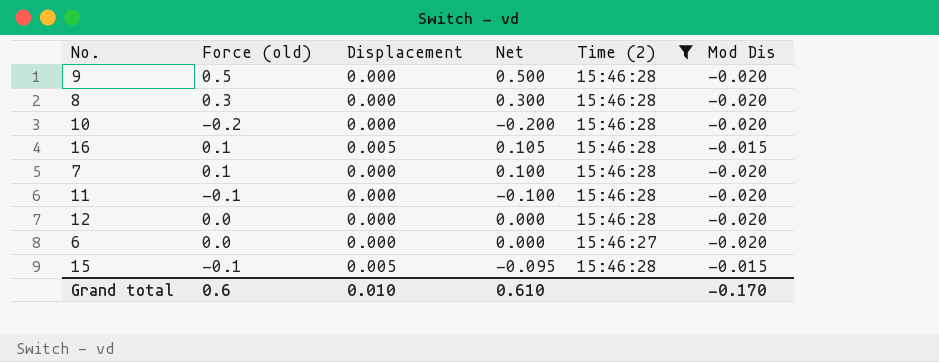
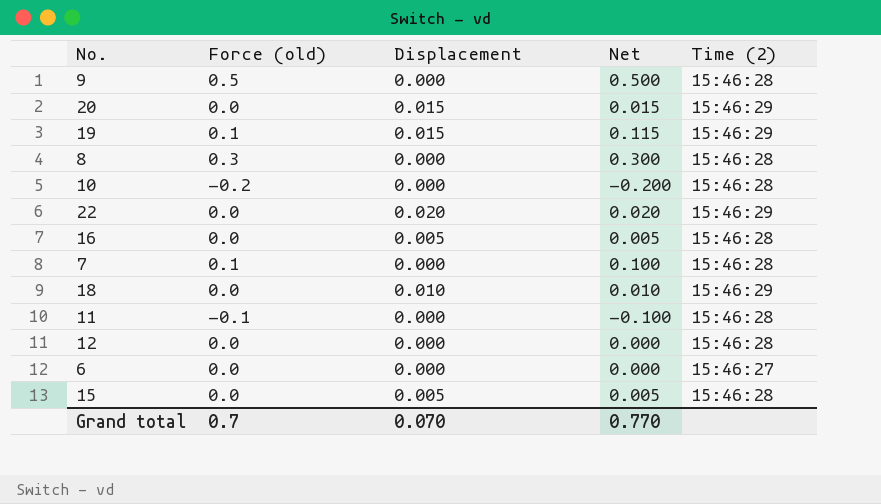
filter: Time (2) != 15:46:29 -> none
column Mod Dis | position: 6 -> none
16 | Force (old): 0.1 -> 0.0
16 | Net: 0.105 -> 0.005
15 | Force (old): -0.1 -> 0.0
15 | Net: -0.095 -> 0.005
Grand total | Force (old): 0.6 -> 0.7
Grand total | Displacement: 0.010 -> 0.070
Grand total | Net: 0.610 -> 0.770

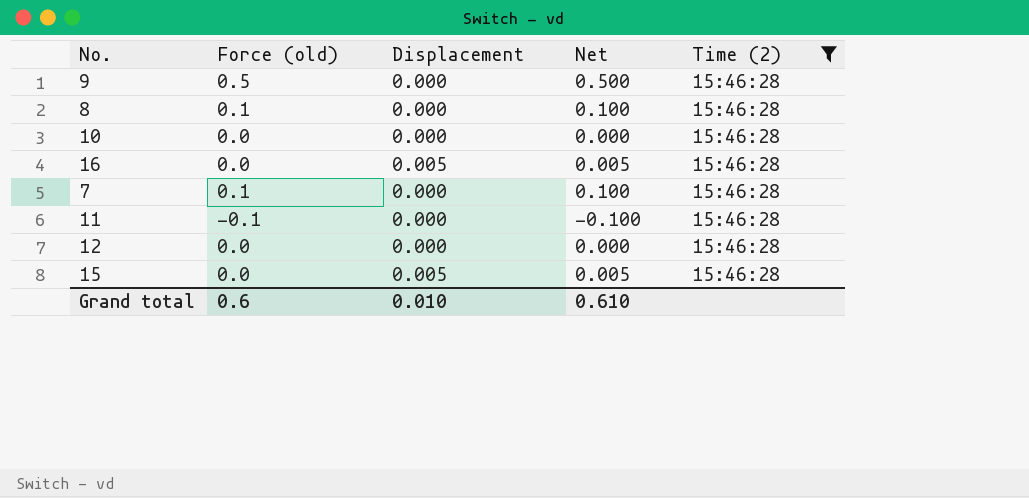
filter: none -> Time (2) = 15:46:28
8 | Force (old): 0.3 -> 0.1
8 | Net: 0.300 -> 0.100
10 | Force (old): -0.2 -> 0.0
10 | Net: -0.200 -> 0.000
Grand total | Force (old): 0.7 -> 0.6
Grand total | Displacement: 0.070 -> 0.010
Grand total | Net: 0.770 -> 0.610

